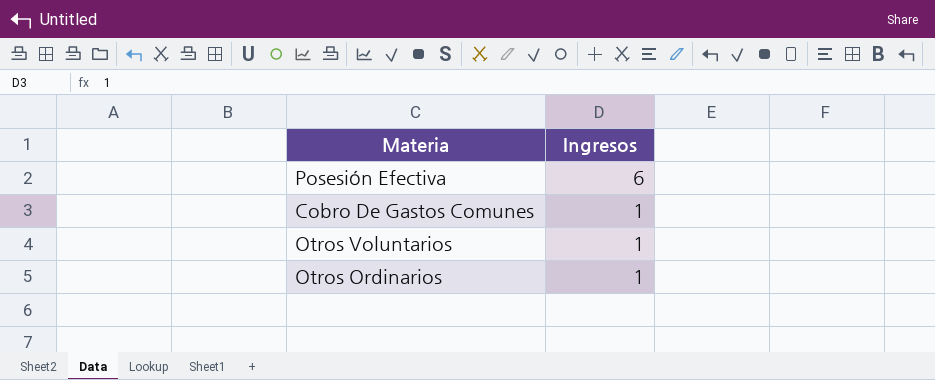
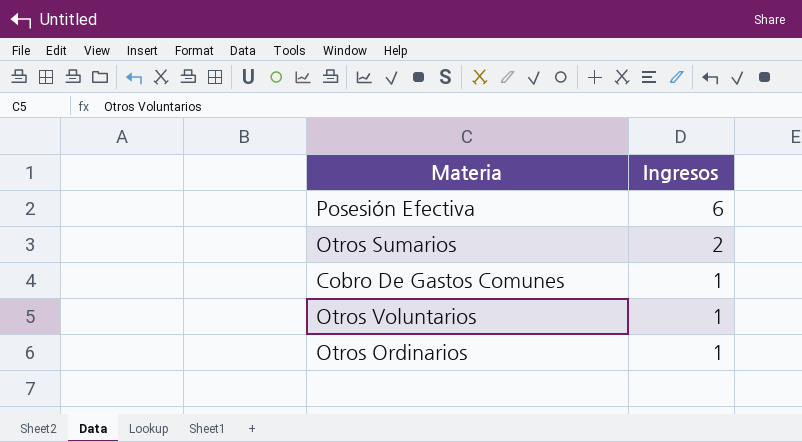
row Otros Sumarios: none -> 2

